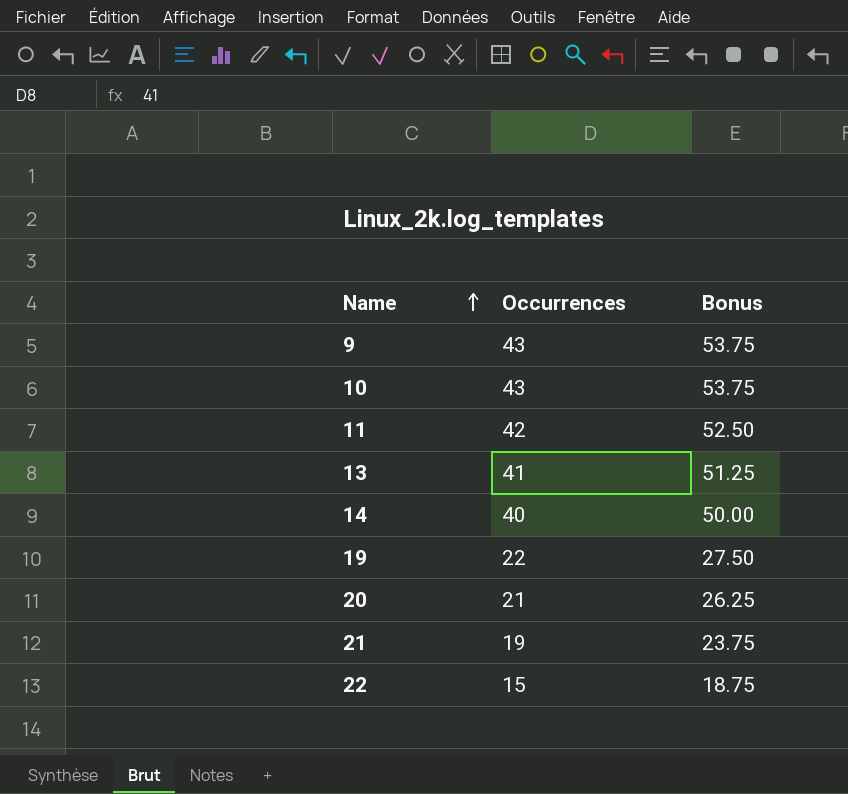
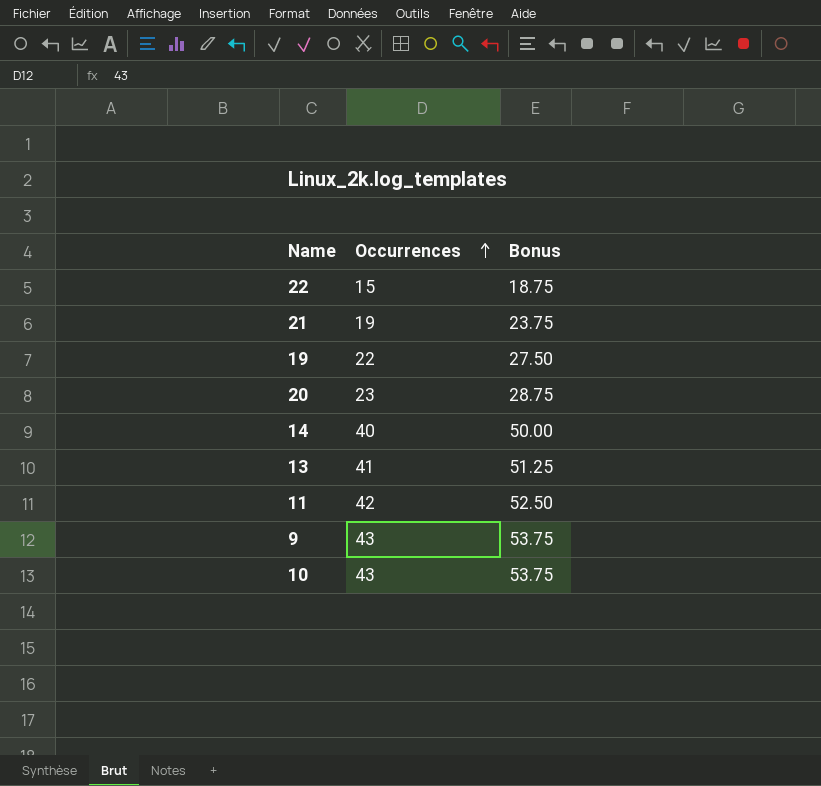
row order: Name ascending -> Occurrences ascending
20 | Occurrences: 21 -> 23
20 | Bonus: 26.25 -> 28.75

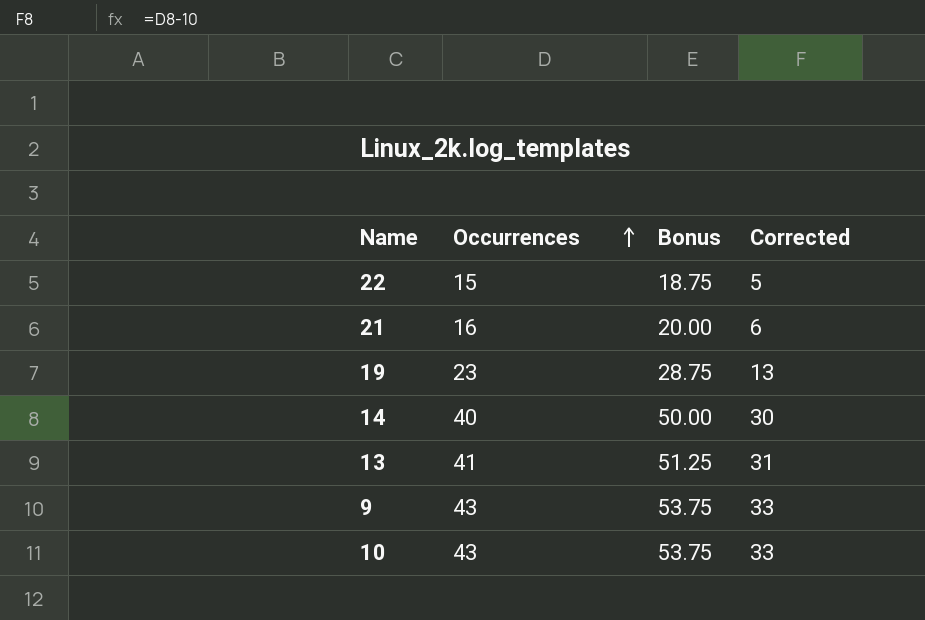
column Corrected | formula: none -> [Occurrences] - 10
row 20: 23 | 28.75 -> none
row 11: 42 | 52.50 -> none
21 | Occurrences: 19 -> 16
21 | Bonus: 23.75 -> 20.00
19 | Occurrences: 22 -> 23
19 | Bonus: 27.50 -> 28.75

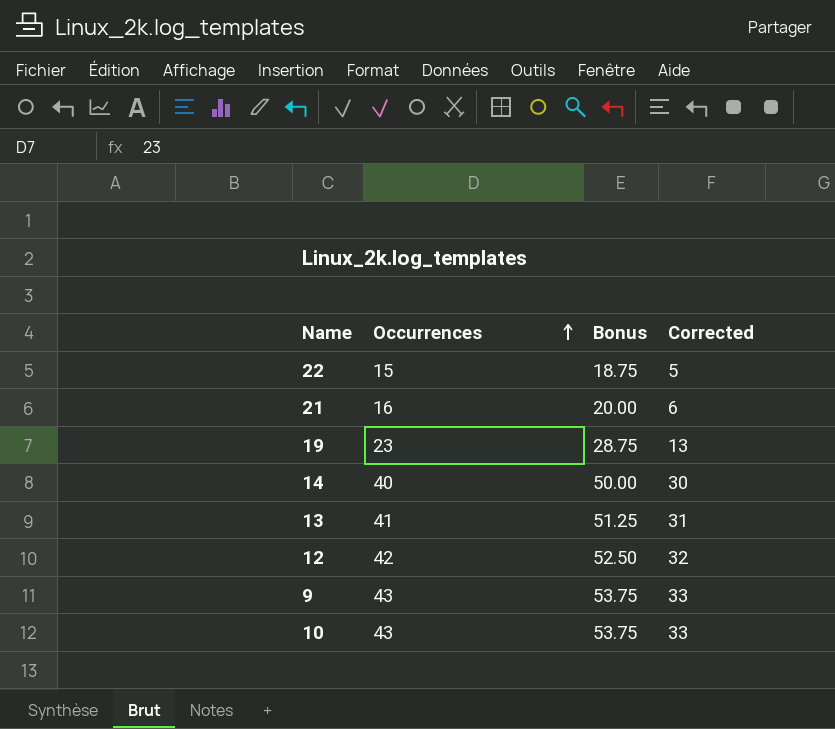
row 12: none -> 42 | 52.50 | 32

